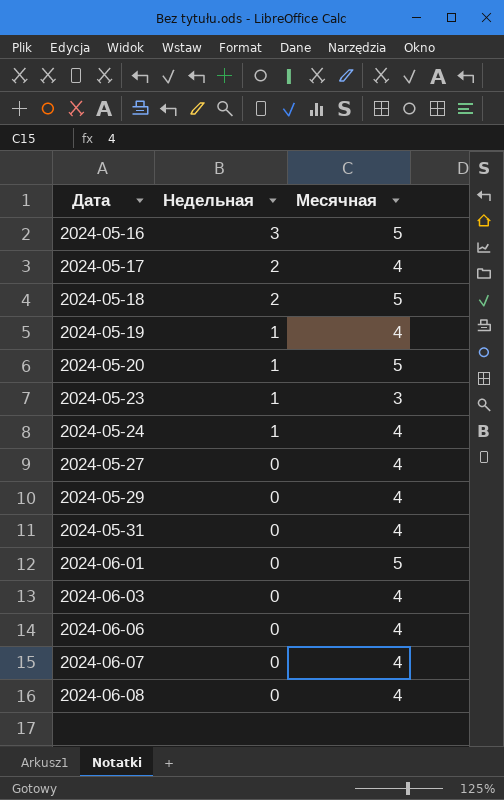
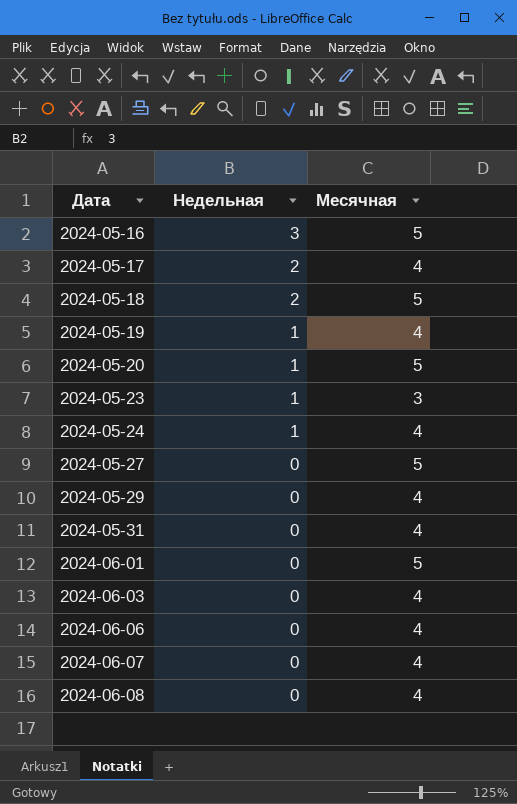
2024-05-27 | Месячная: 4 -> 5

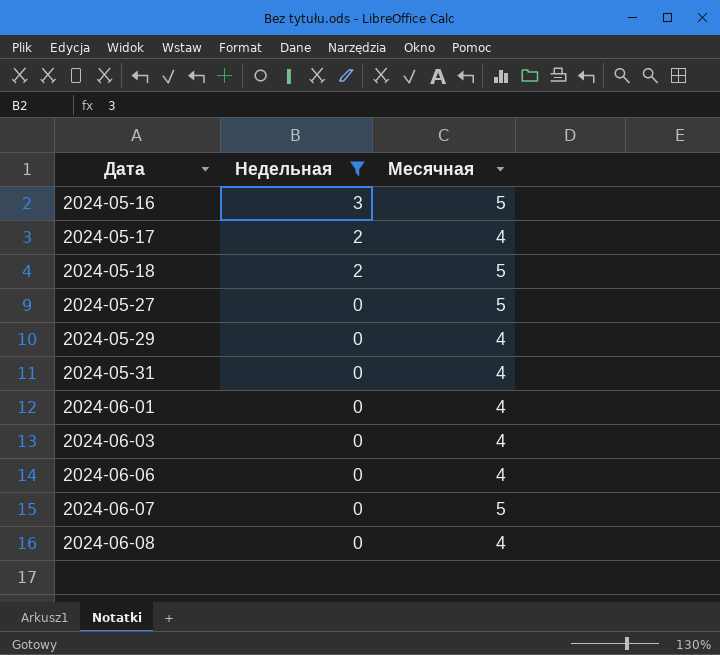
filter: none -> Недельная != 1
2024-06-01 | Месячная: 5 -> 4
2024-06-07 | Месячная: 4 -> 5

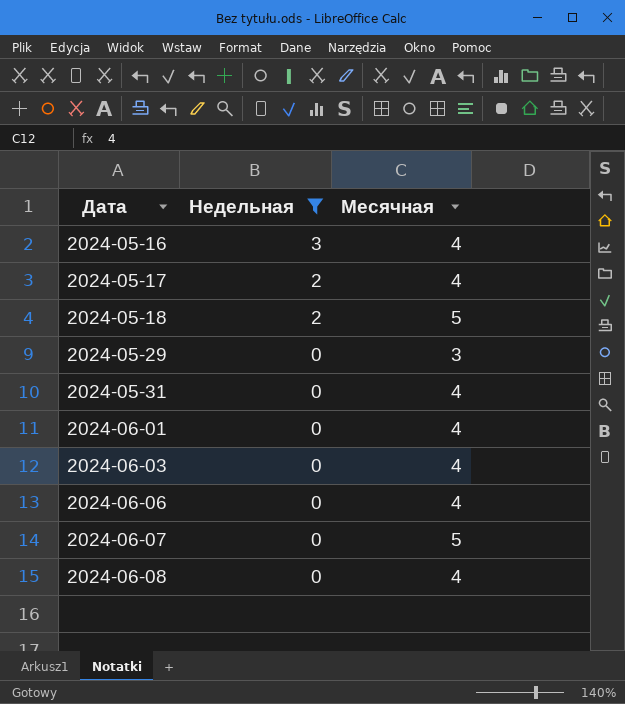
row 2024-05-27: 0 | 5 -> none
2024-05-16 | Месячная: 5 -> 4
2024-05-29 | Месячная: 4 -> 3

